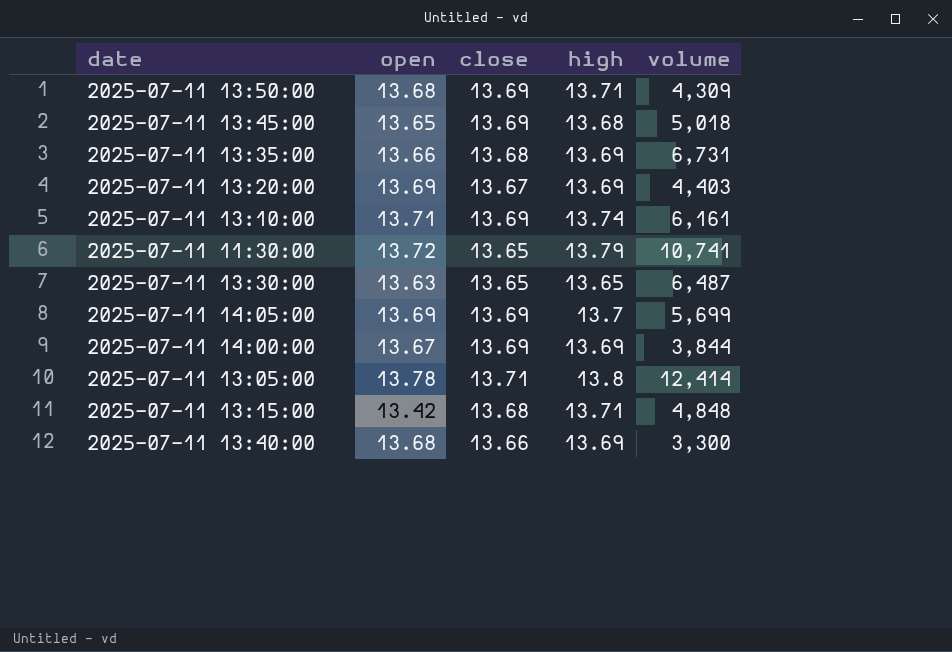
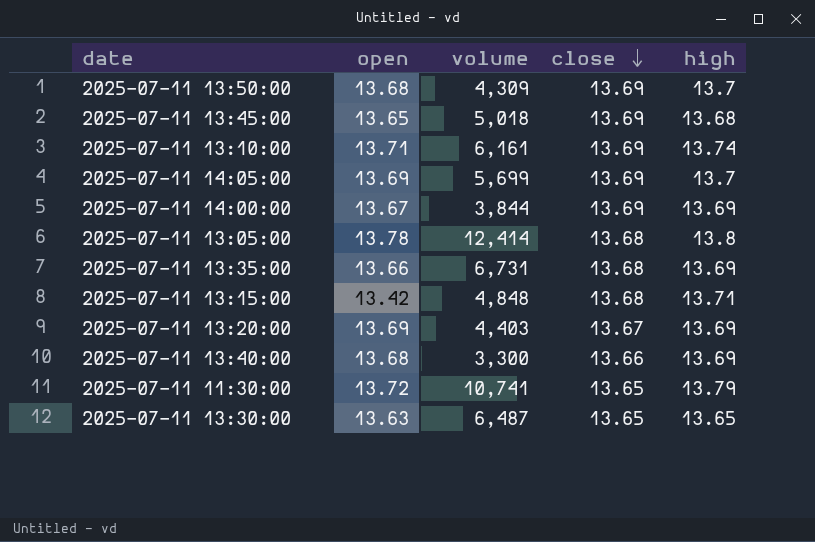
row order: none -> close descending
column volume | position: 5 -> 3
2025-07-11 13:50:00 | high: 13.71 -> 13.7
2025-07-11 13:05:00 | close: 13.71 -> 13.68

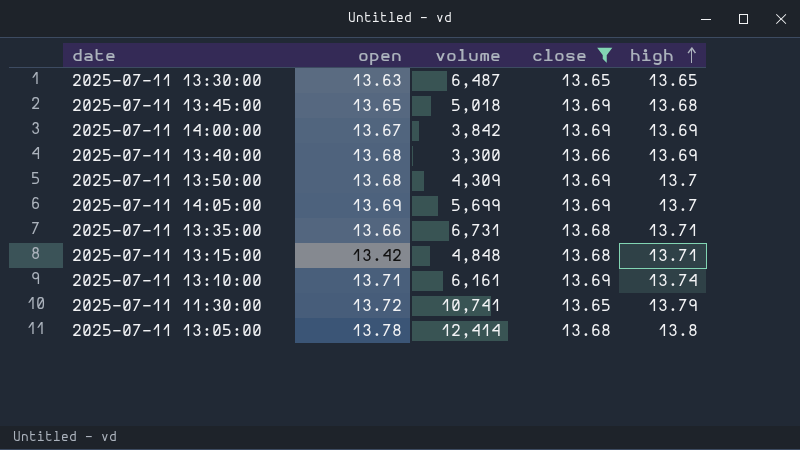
filter: none -> close != 13.67
row order: close descending -> high ascending
2025-07-11 14:00:00 | volume: 3,844 -> 3,842
2025-07-11 13:35:00 | high: 13.69 -> 13.71

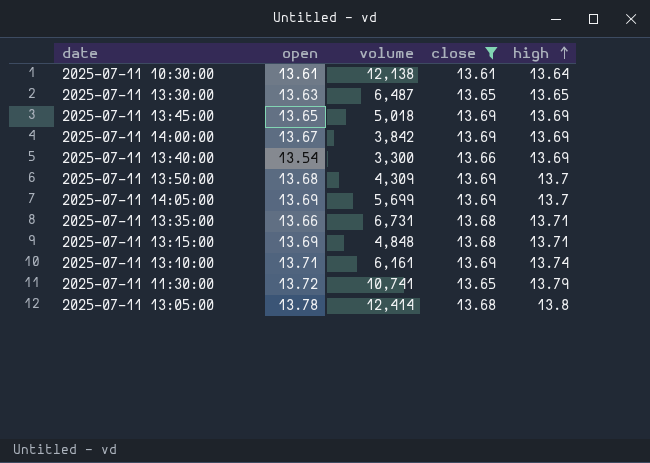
row 2025-07-11 10:30:00: none -> 13.61 | 12,138 | 13.61 | 13.64
2025-07-11 13:45:00 | high: 13.68 -> 13.69
2025-07-11 13:40:00 | open: 13.68 -> 13.54
2025-07-11 13:15:00 | open: 13.42 -> 13.69

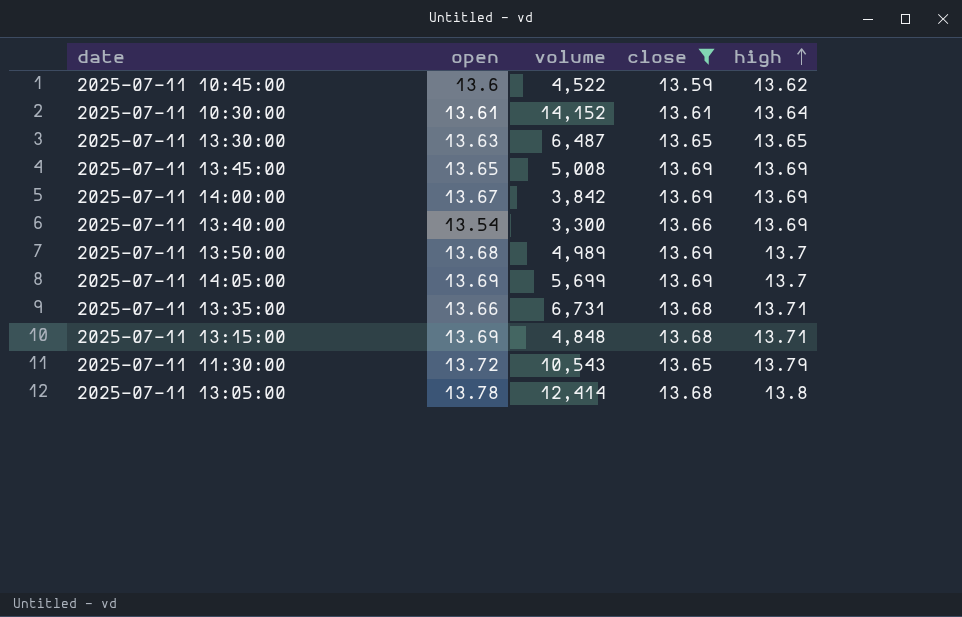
row 2025-07-11 13:10:00: 13.71 | 6,161 | 13.69 | 13.74 -> none
row 2025-07-11 10:45:00: none -> 13.6 | 4,522 | 13.59 | 13.62
2025-07-11 10:30:00 | volume: 12,138 -> 14,152
2025-07-11 13:45:00 | volume: 5,018 -> 5,008
2025-07-11 13:50:00 | volume: 4,309 -> 4,989
2025-07-11 11:30:00 | volume: 10,741 -> 10,543

